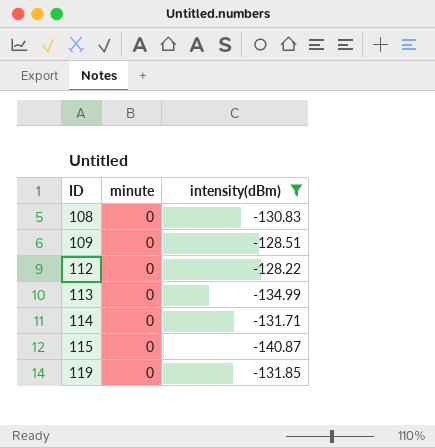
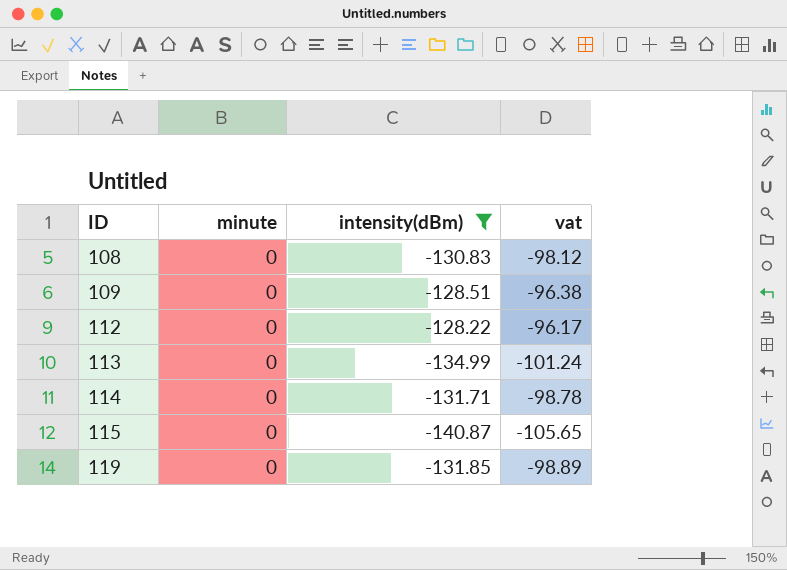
column vat | formula: none -> [intensity(dBm)] * 0.75

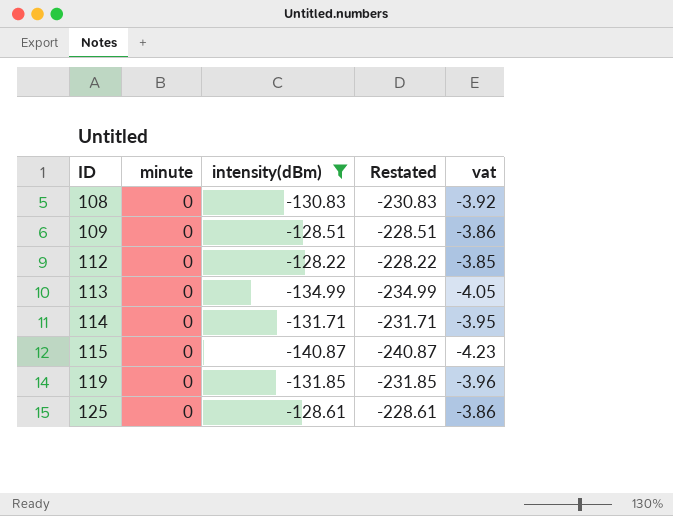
column Restated | formula: none -> [intensity(dBm)] - 100
column vat | formula: [intensity(dBm)] * 0.75 -> [intensity(dBm)] * 0.03
row 125: none -> 0 | -128.61 | -228.61 | -3.86

